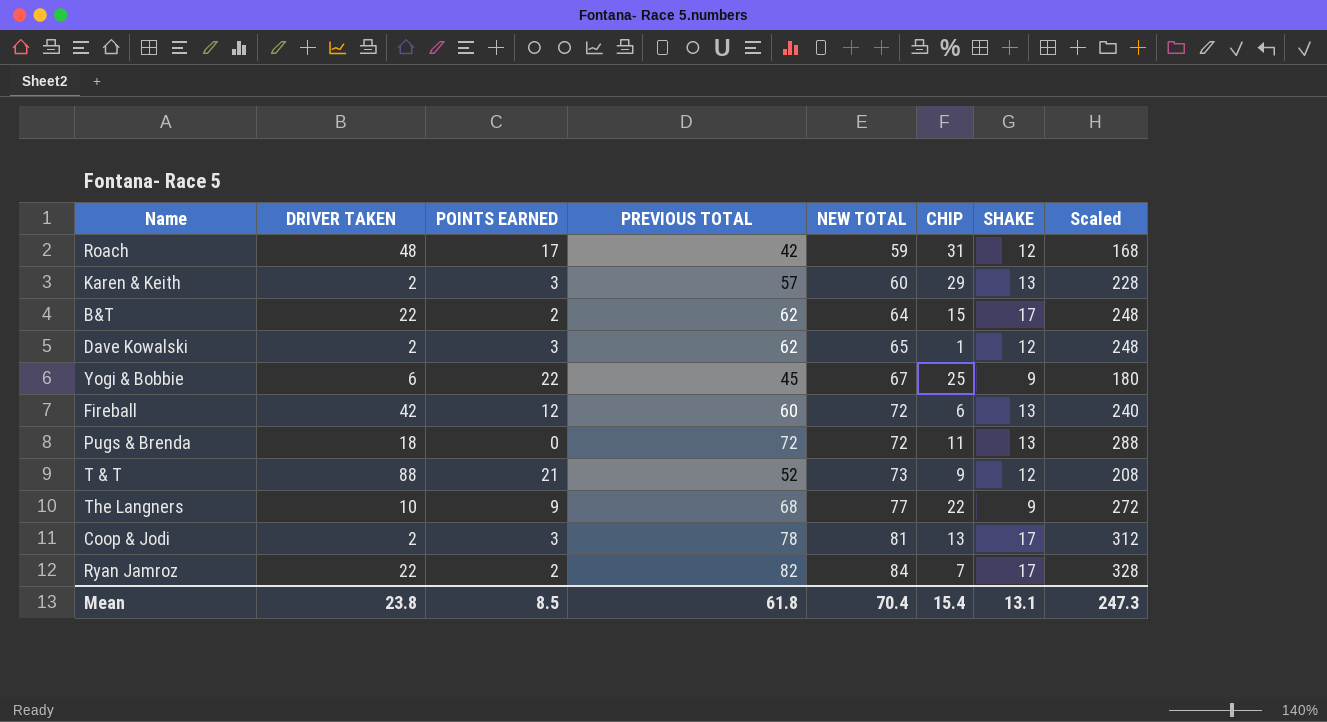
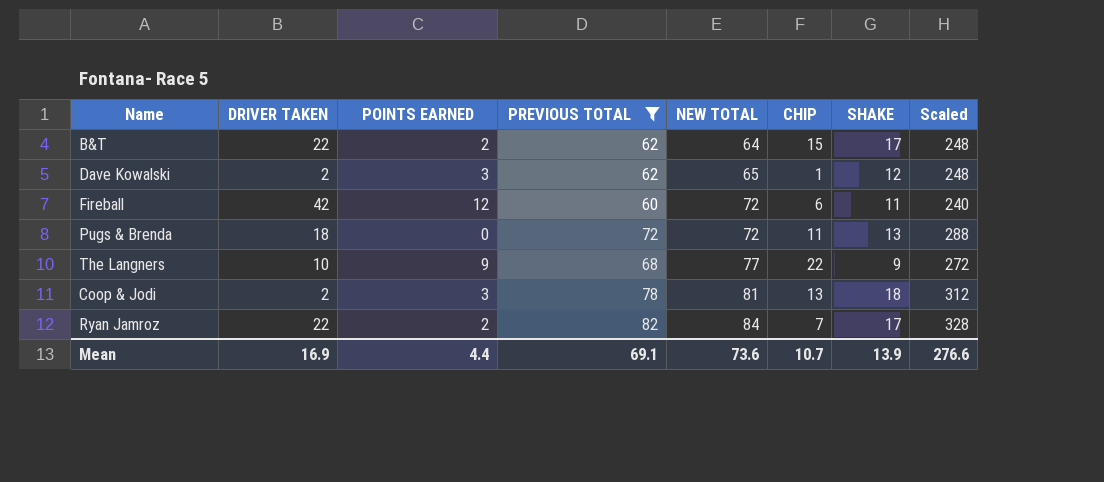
filter: none -> PREVIOUS TOTAL >= 60
Fireball | SHAKE: 13 -> 11
Coop & Jodi | SHAKE: 17 -> 18
Mean | DRIVER TAKEN: 23.8 -> 16.9
Mean | POINTS EARNED: 8.5 -> 4.4
Mean | PREVIOUS TOTAL: 61.8 -> 69.1
Mean | NEW TOTAL: 70.4 -> 73.6
Mean | CHIP: 15.4 -> 10.7
Mean | SHAKE: 13.1 -> 13.9
Mean | Scaled: 247.3 -> 276.6

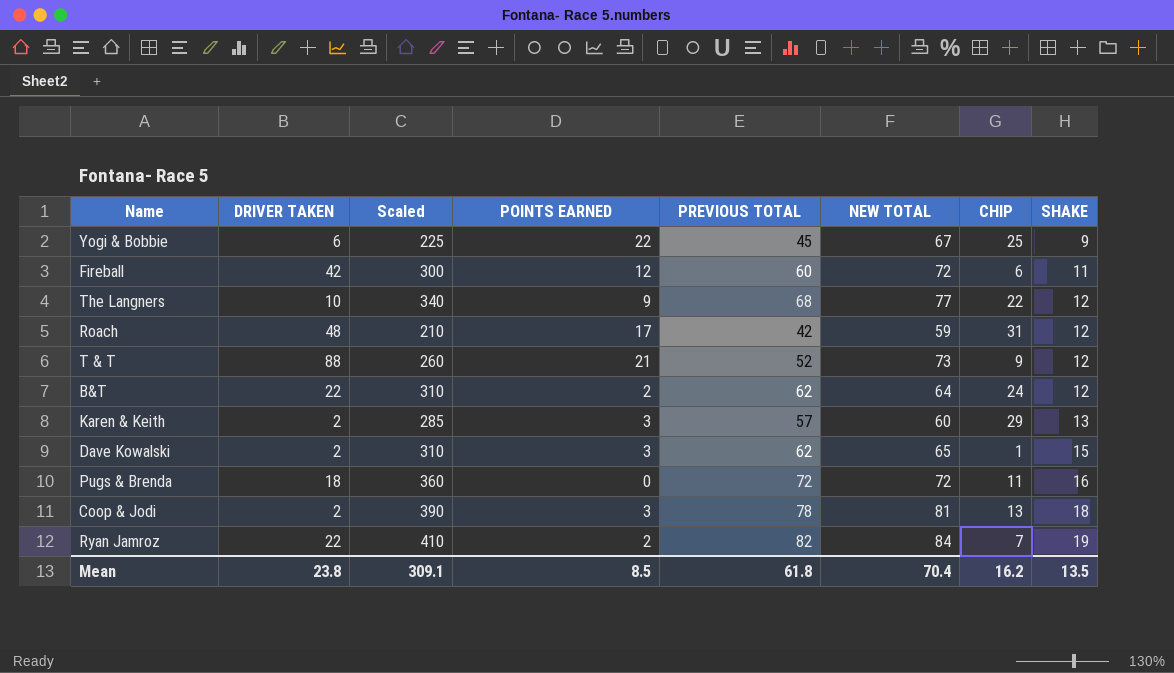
filter: PREVIOUS TOTAL >= 60 -> none
row order: NEW TOTAL ascending -> SHAKE ascending
column Scaled | formula: [PREVIOUS TOTAL] * 4 -> [PREVIOUS TOTAL] * 5
column Scaled | position: 8 -> 3
The Langners | SHAKE: 9 -> 12
B&T | CHIP: 15 -> 24
B&T | SHAKE: 17 -> 12
Dave Kowalski | SHAKE: 12 -> 15
Pugs & Brenda | SHAKE: 13 -> 16
Ryan Jamroz | SHAKE: 17 -> 19
Mean | DRIVER TAKEN: 16.9 -> 23.8
Mean | Scaled: 276.6 -> 309.1
Mean | POINTS EARNED: 4.4 -> 8.5
Mean | PREVIOUS TOTAL: 69.1 -> 61.8
Mean | NEW TOTAL: 73.6 -> 70.4
Mean | CHIP: 10.7 -> 16.2
Mean | SHAKE: 13.9 -> 13.5

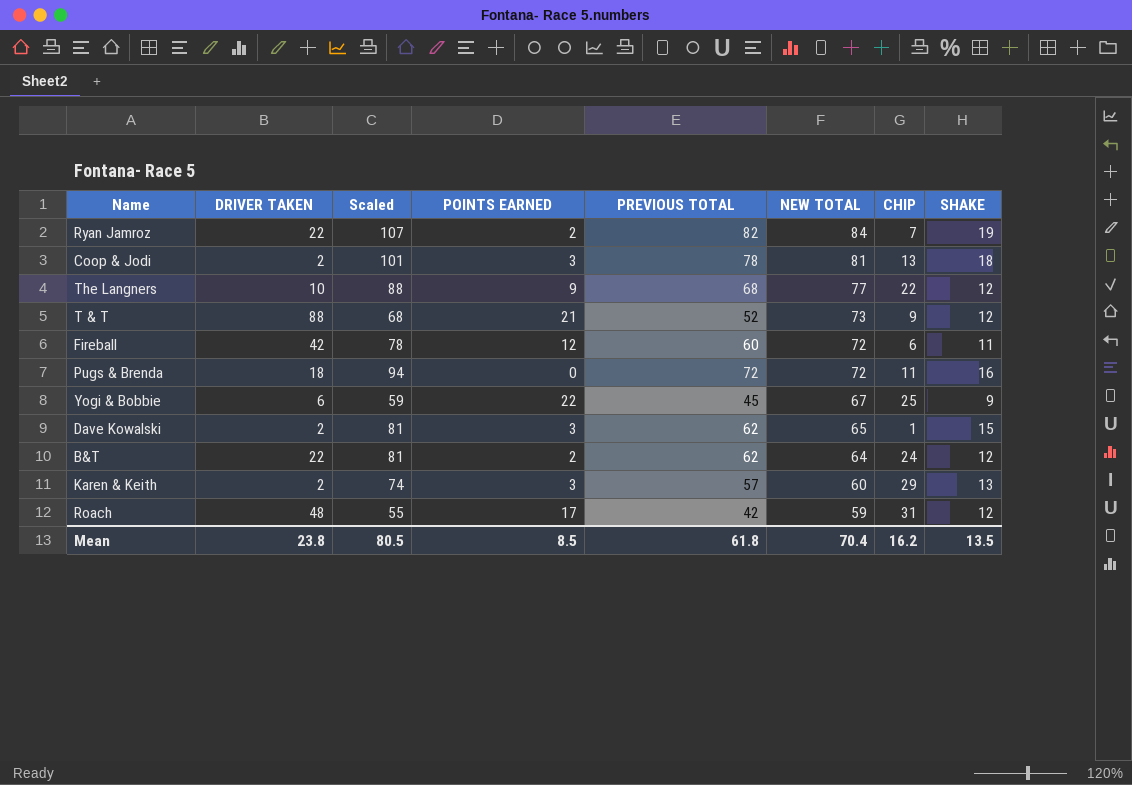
row order: SHAKE ascending -> NEW TOTAL descending
column Scaled | formula: [PREVIOUS TOTAL] * 5 -> [PREVIOUS TOTAL] * 1.3
Mean | Scaled: 309.1 -> 80.5

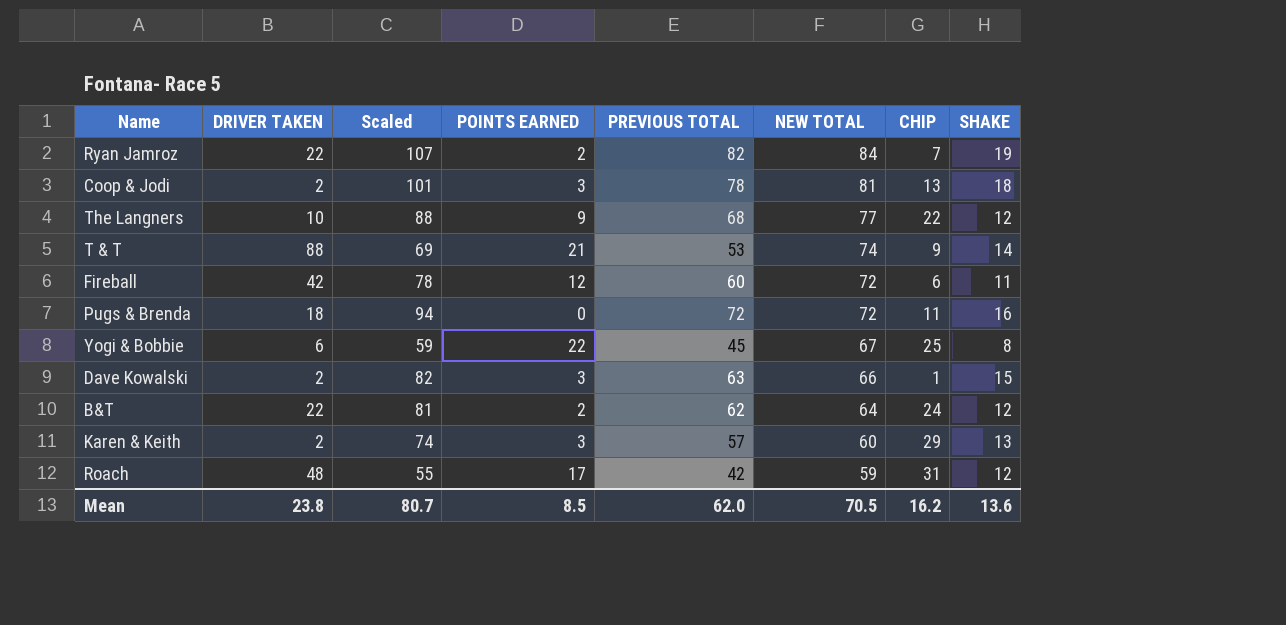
T & T | Scaled: 68 -> 69
T & T | PREVIOUS TOTAL: 52 -> 53
T & T | NEW TOTAL: 73 -> 74
T & T | SHAKE: 12 -> 14
Yogi & Bobbie | SHAKE: 9 -> 8
Dave Kowalski | Scaled: 81 -> 82
Dave Kowalski | PREVIOUS TOTAL: 62 -> 63
Dave Kowalski | NEW TOTAL: 65 -> 66
Mean | Scaled: 80.5 -> 80.7
Mean | PREVIOUS TOTAL: 61.8 -> 62.0
Mean | NEW TOTAL: 70.4 -> 70.5
Mean | SHAKE: 13.5 -> 13.6

